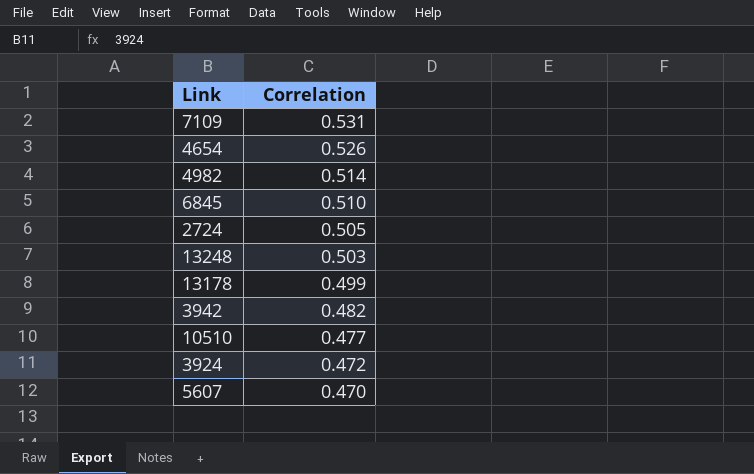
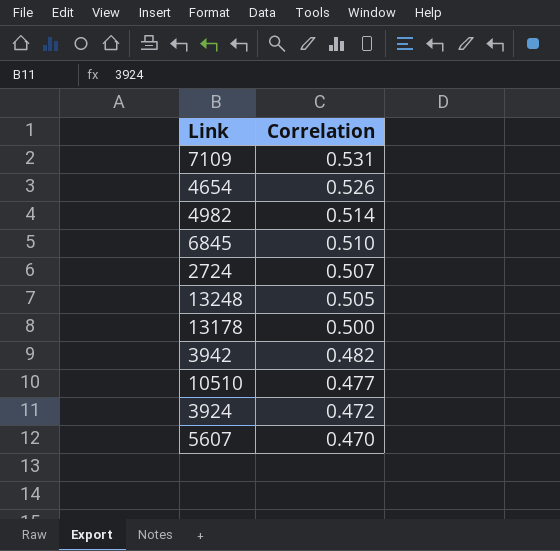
2724 | Correlation: 0.505 -> 0.507
13248 | Correlation: 0.503 -> 0.505
13178 | Correlation: 0.499 -> 0.500

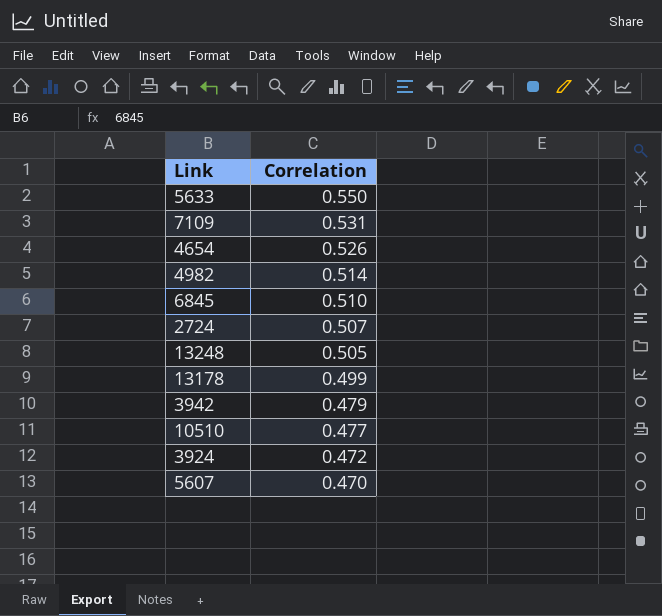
row 5633: none -> 0.550
13178 | Correlation: 0.500 -> 0.499
3942 | Correlation: 0.482 -> 0.479

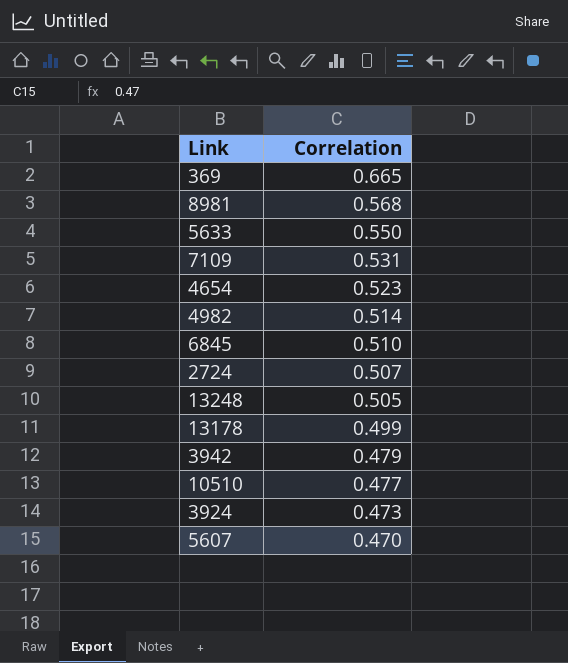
row 369: none -> 0.665
row 8981: none -> 0.568
4654 | Correlation: 0.526 -> 0.523
3924 | Correlation: 0.472 -> 0.473

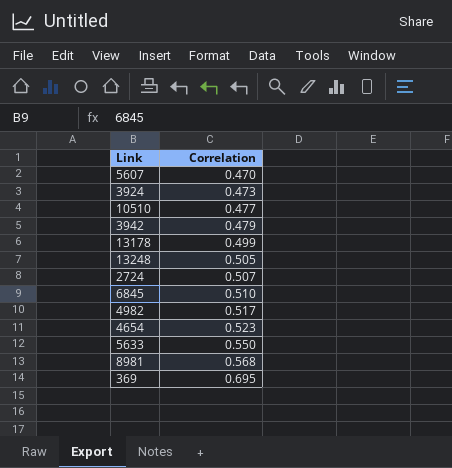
row order: Correlation descending -> Correlation ascending
row 7109: 0.531 -> none
4982 | Correlation: 0.514 -> 0.517
369 | Correlation: 0.665 -> 0.695

